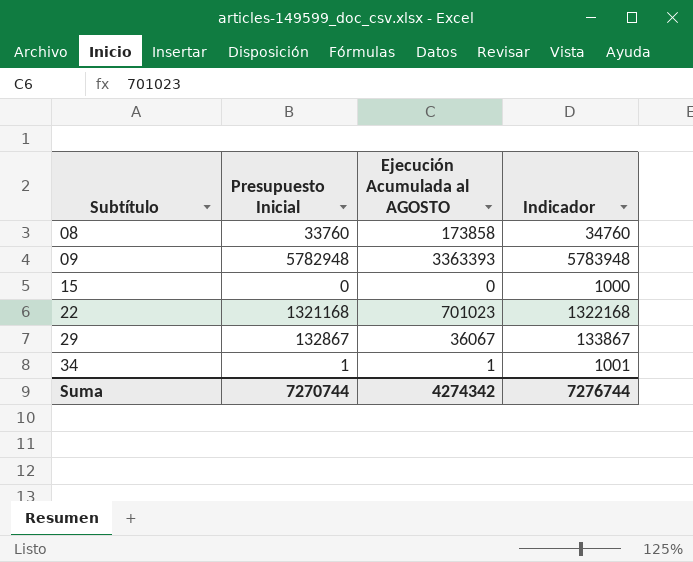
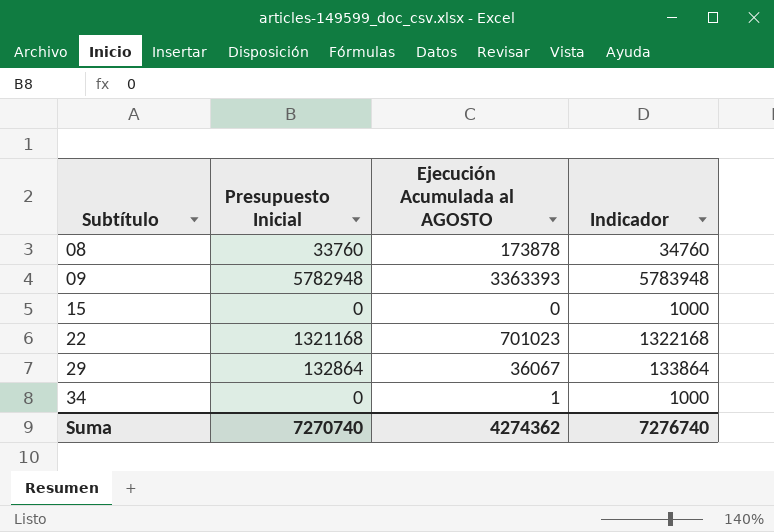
08 | Ejecución Acumulada al AGOSTO: 173858 -> 173878
29 | Presupuesto Inicial: 132867 -> 132864
29 | Indicador: 133867 -> 133864
34 | Presupuesto Inicial: 1 -> 0
34 | Indicador: 1001 -> 1000
Suma | Presupuesto Inicial: 7270744 -> 7270740
Suma | Ejecución Acumulada al AGOSTO: 4274342 -> 4274362
Suma | Indicador: 7276744 -> 7276740

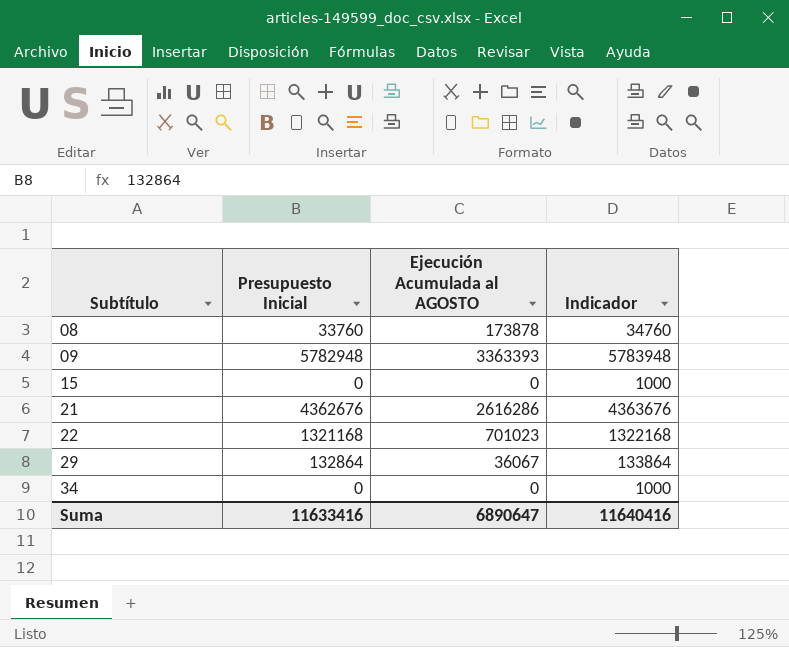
row 21: none -> 4362676 | 2616286 | 4363676
34 | Ejecución Acumulada al AGOSTO: 1 -> 0
Suma | Presupuesto Inicial: 7270740 -> 11633416
Suma | Ejecución Acumulada al AGOSTO: 4274362 -> 6890647
Suma | Indicador: 7276740 -> 11640416

